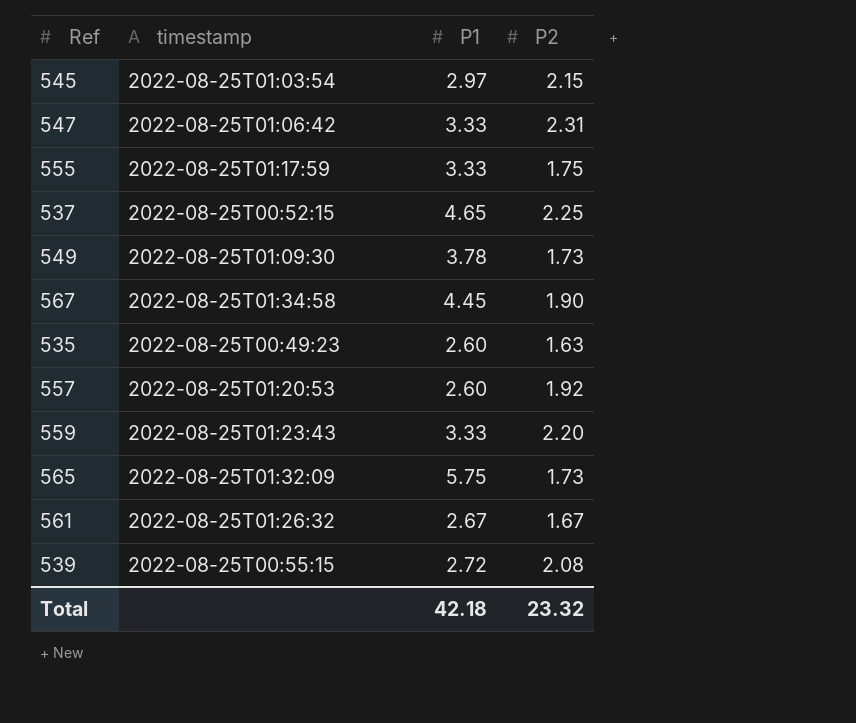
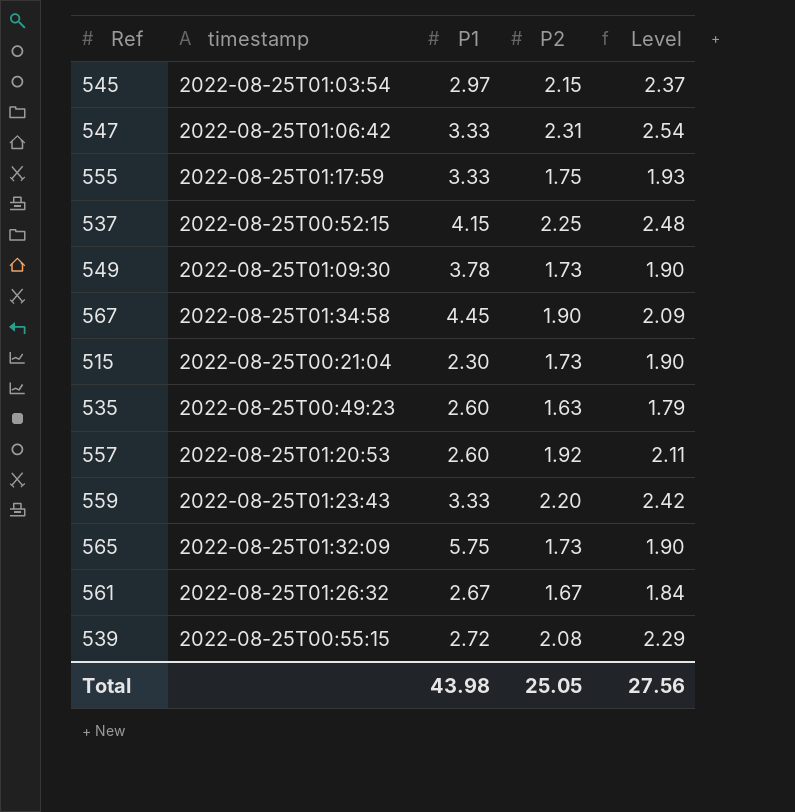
column Level | formula: none -> [P2] * 1.1
537 | P1: 4.65 -> 4.15
row 515: none -> 2022-08-25T00:21:04 | 2.30 | 1.73 | 1.90
Total | P1: 42.18 -> 43.98
Total | P2: 23.32 -> 25.05

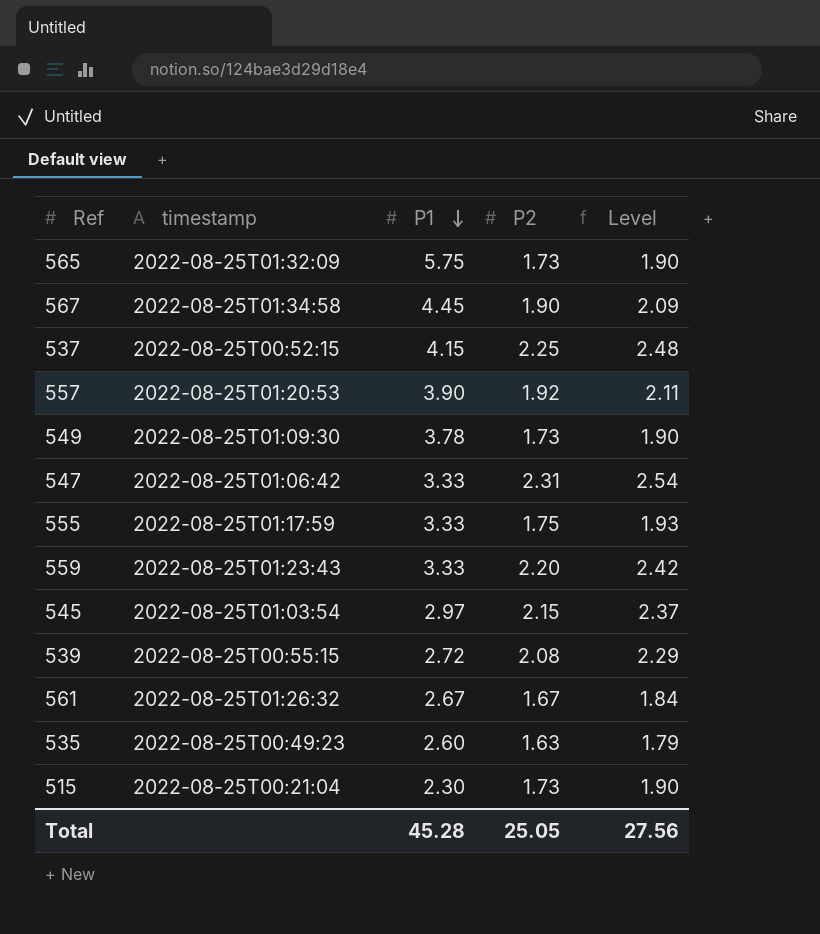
row order: none -> P1 descending
557 | P1: 2.60 -> 3.90
Total | P1: 43.98 -> 45.28

